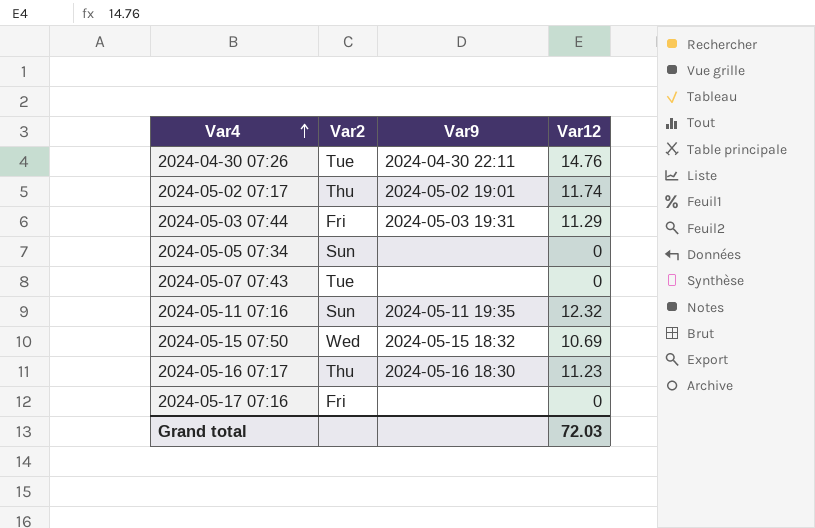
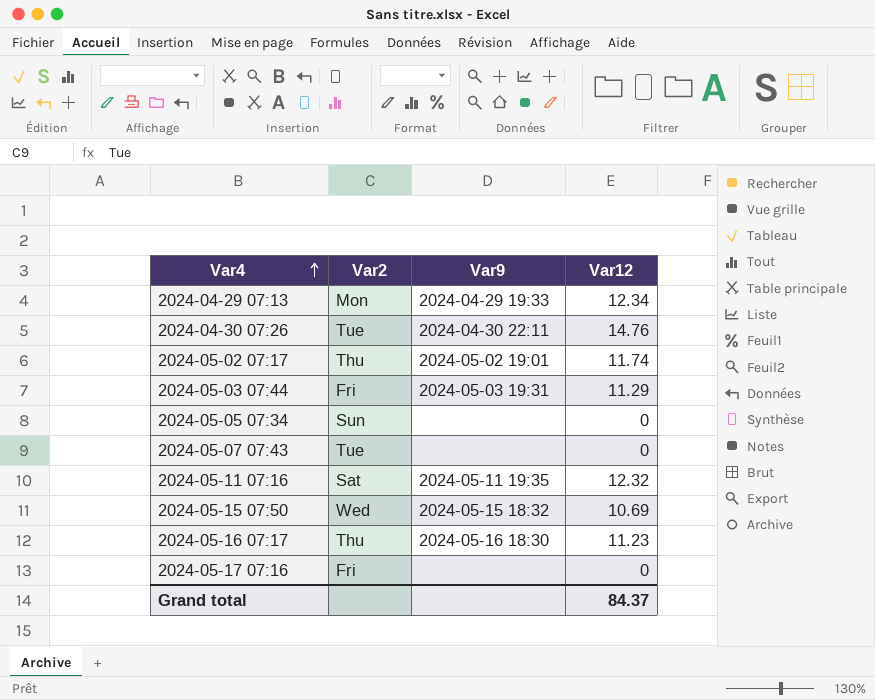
row 2024-04-29 07:13: none -> Mon | 2024-04-29 19:33 | 12.34
2024-05-11 07:16 | Var2: Sun -> Sat
Grand total | Var12: 72.03 -> 84.37

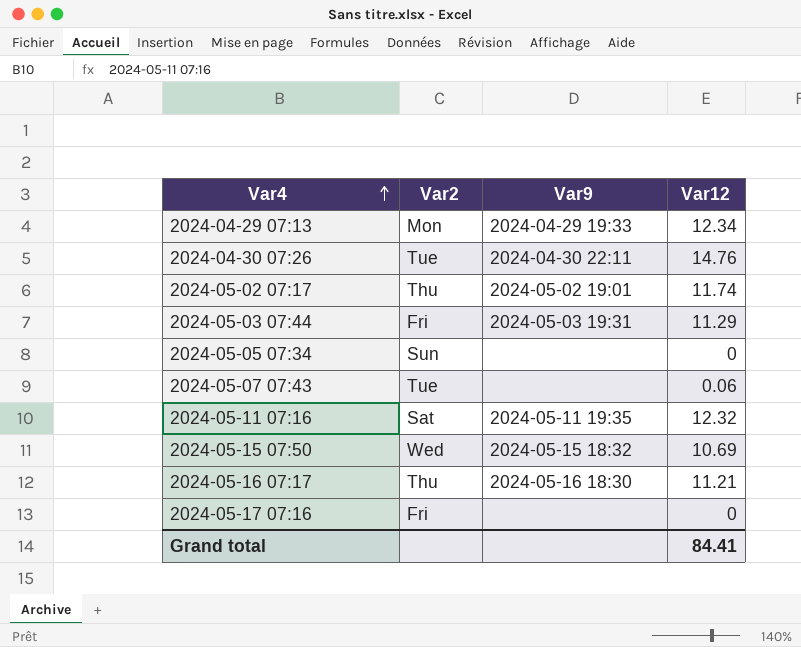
2024-05-07 07:43 | Var12: 0 -> 0.06
2024-05-16 07:17 | Var12: 11.23 -> 11.21
Grand total | Var12: 84.37 -> 84.41

